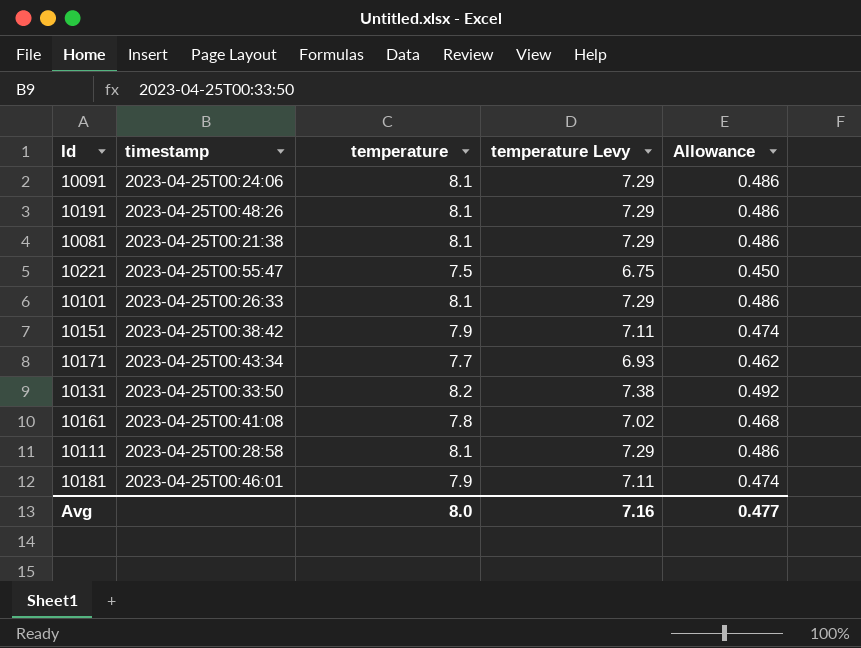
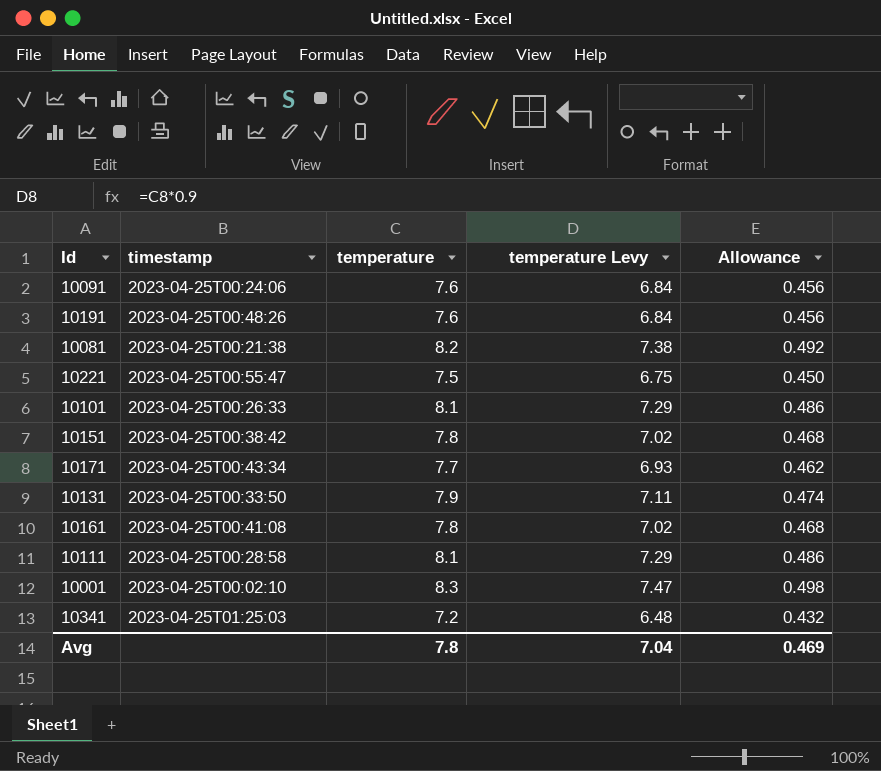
row 10181: 2023-04-25T00:46:01 | 7.9 | 7.11 | 0.474 -> none
10091 | temperature: 8.1 -> 7.6
10091 | temperature Levy: 7.29 -> 6.84
10091 | Allowance: 0.486 -> 0.456
10191 | temperature: 8.1 -> 7.6
10191 | temperature Levy: 7.29 -> 6.84
10191 | Allowance: 0.486 -> 0.456
10081 | temperature: 8.1 -> 8.2
10081 | temperature Levy: 7.29 -> 7.38
10081 | Allowance: 0.486 -> 0.492
10151 | temperature: 7.9 -> 7.8
10151 | temperature Levy: 7.11 -> 7.02
10151 | Allowance: 0.474 -> 0.468
10131 | temperature: 8.2 -> 7.9
10131 | temperature Levy: 7.38 -> 7.11
10131 | Allowance: 0.492 -> 0.474
row 10001: none -> 2023-04-25T00:02:10 | 8.3 | 7.47 | 0.498
row 10341: none -> 2023-04-25T01:25:03 | 7.2 | 6.48 | 0.432
Avg | temperature: 8.0 -> 7.8
Avg | temperature Levy: 7.16 -> 7.04
Avg | Allowance: 0.477 -> 0.469

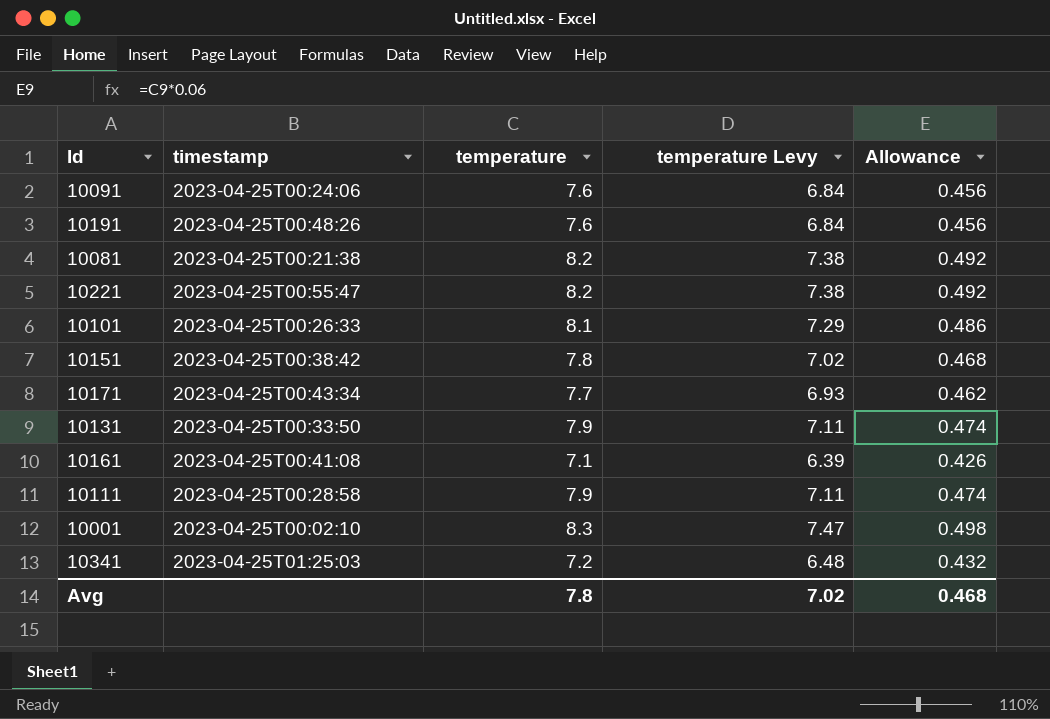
10221 | temperature: 7.5 -> 8.2
10221 | temperature Levy: 6.75 -> 7.38
10221 | Allowance: 0.450 -> 0.492
10161 | temperature: 7.8 -> 7.1
10161 | temperature Levy: 7.02 -> 6.39
10161 | Allowance: 0.468 -> 0.426
10111 | temperature: 8.1 -> 7.9
10111 | temperature Levy: 7.29 -> 7.11
10111 | Allowance: 0.486 -> 0.474
Avg | temperature Levy: 7.04 -> 7.02
Avg | Allowance: 0.469 -> 0.468

